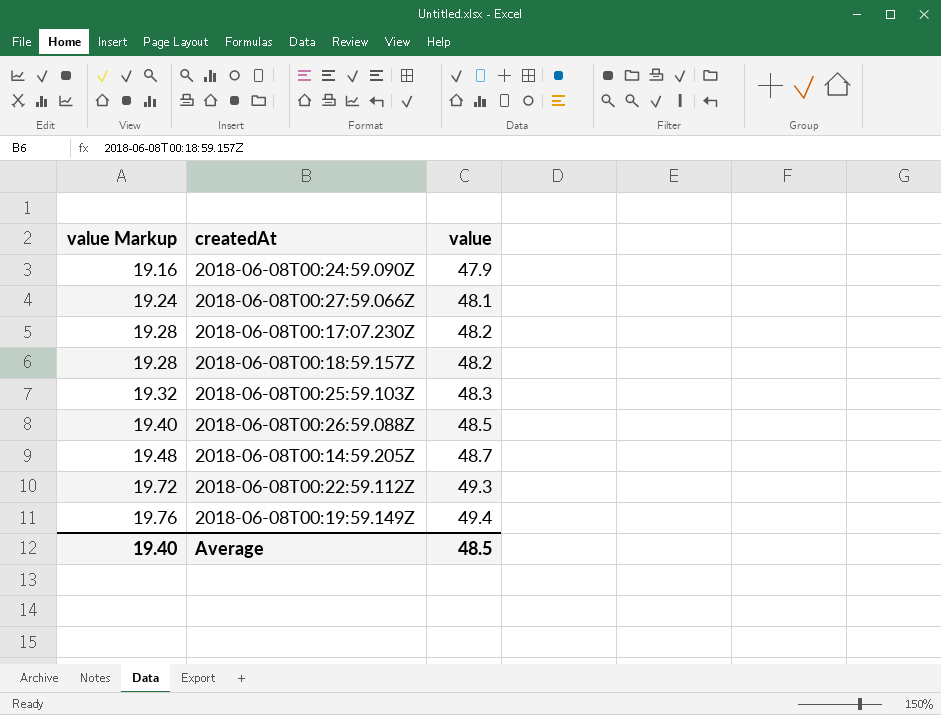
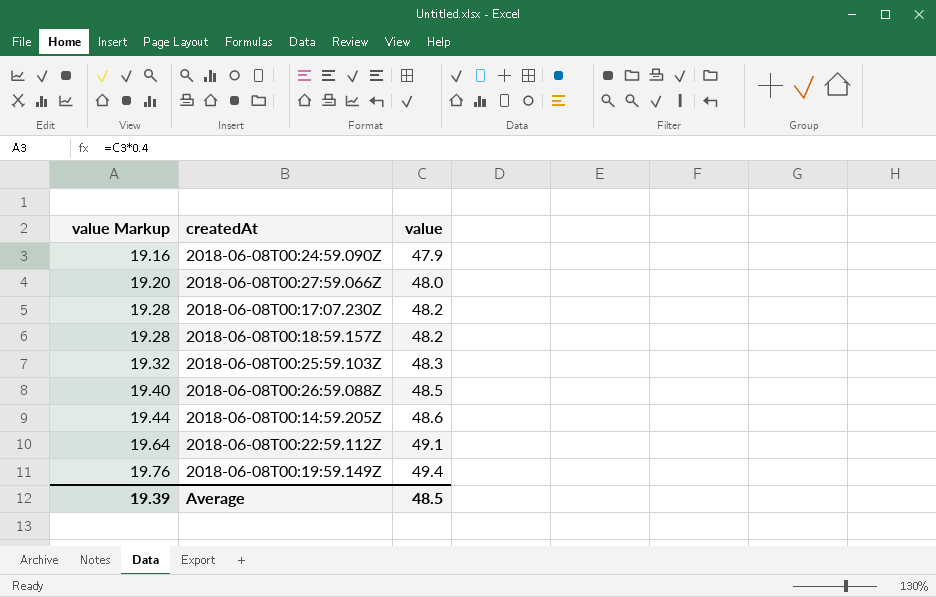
2018-06-08T00:27:59.066Z | value Markup: 19.24 -> 19.20
2018-06-08T00:27:59.066Z | value: 48.1 -> 48.0
2018-06-08T00:14:59.205Z | value Markup: 19.48 -> 19.44
2018-06-08T00:14:59.205Z | value: 48.7 -> 48.6
2018-06-08T00:22:59.112Z | value Markup: 19.72 -> 19.64
2018-06-08T00:22:59.112Z | value: 49.3 -> 49.1
Average | value Markup: 19.40 -> 19.39

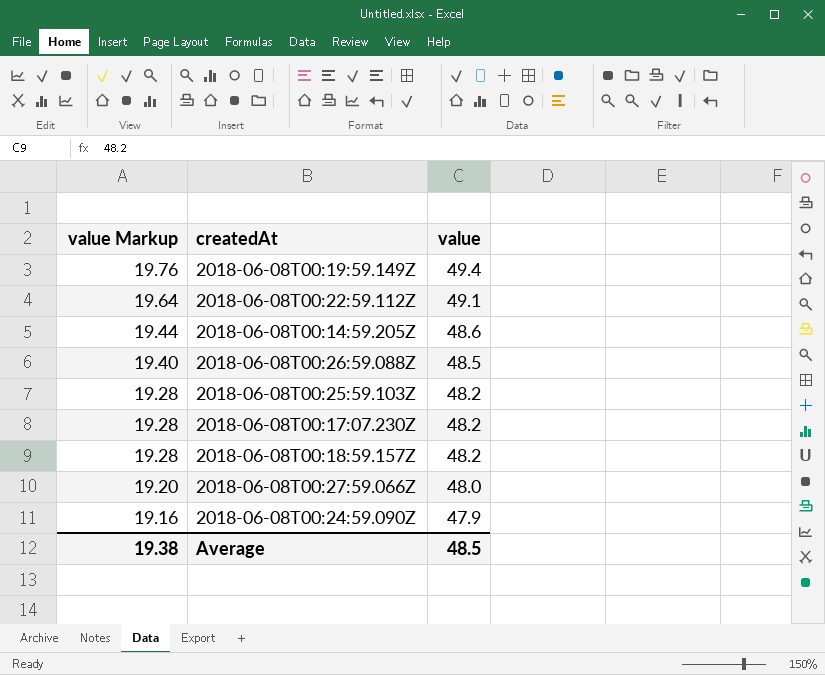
row order: value Markup ascending -> value Markup descending
2018-06-08T00:25:59.103Z | value Markup: 19.32 -> 19.28
2018-06-08T00:25:59.103Z | value: 48.3 -> 48.2
Average | value Markup: 19.39 -> 19.38

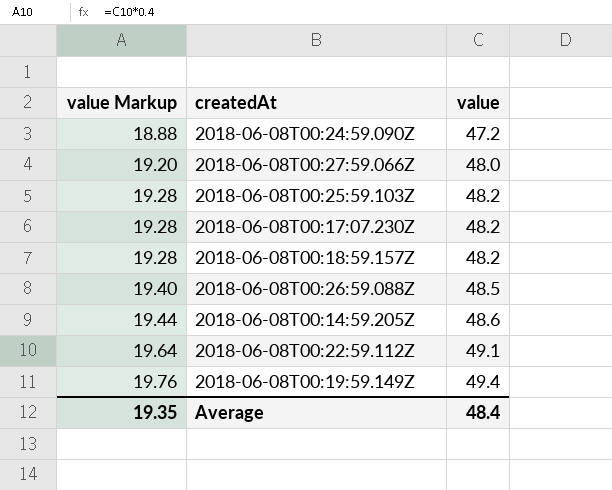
row order: value Markup descending -> value Markup ascending
2018-06-08T00:24:59.090Z | value Markup: 19.16 -> 18.88
2018-06-08T00:24:59.090Z | value: 47.9 -> 47.2
Average | value Markup: 19.38 -> 19.35
Average | value: 48.5 -> 48.4

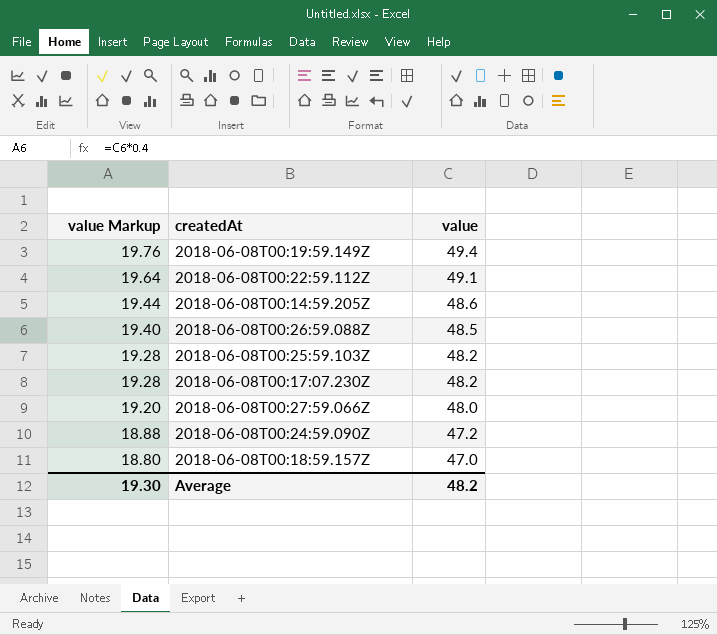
row order: value Markup ascending -> value Markup descending
2018-06-08T00:18:59.157Z | value Markup: 19.28 -> 18.80
2018-06-08T00:18:59.157Z | value: 48.2 -> 47.0
Average | value Markup: 19.35 -> 19.30
Average | value: 48.4 -> 48.2

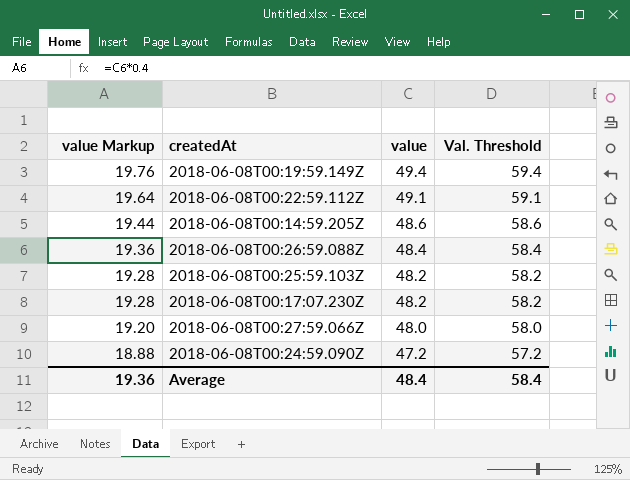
column Val. Threshold | formula: none -> [value] + 10
row 2018-06-08T00:18:59.157Z: 18.80 | 47.0 -> none
2018-06-08T00:26:59.088Z | value Markup: 19.40 -> 19.36
2018-06-08T00:26:59.088Z | value: 48.5 -> 48.4
Average | value Markup: 19.30 -> 19.36
Average | value: 48.2 -> 48.4

